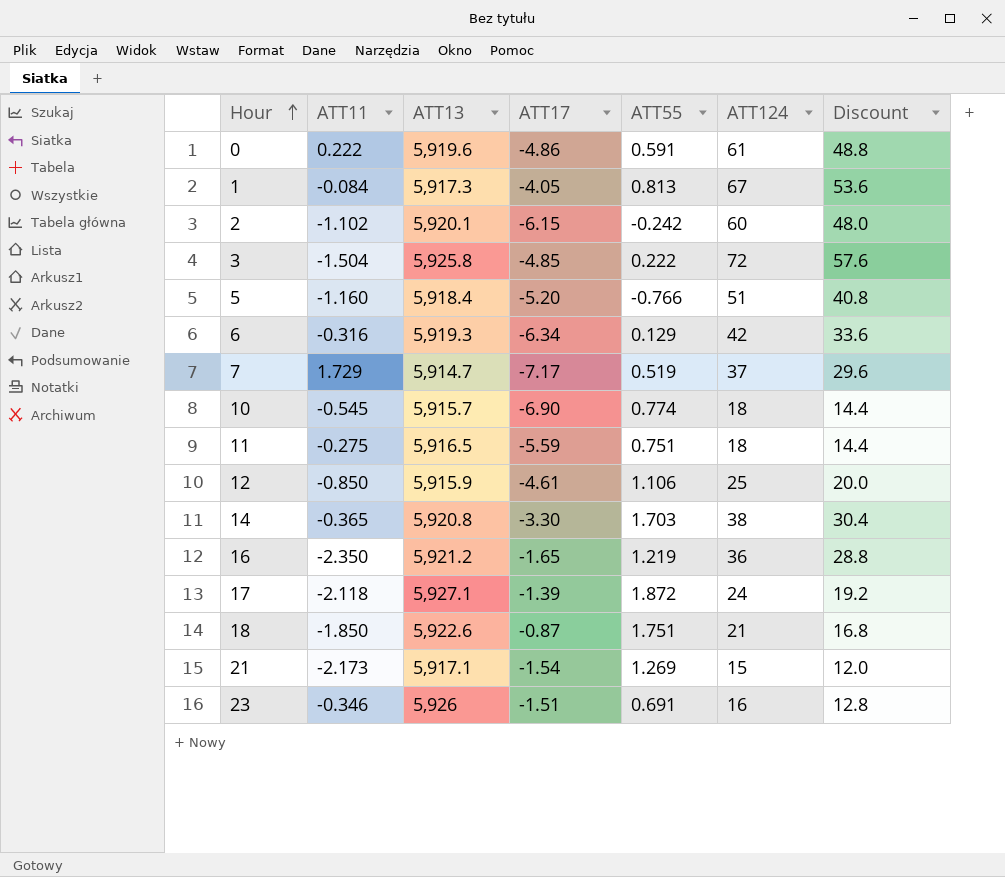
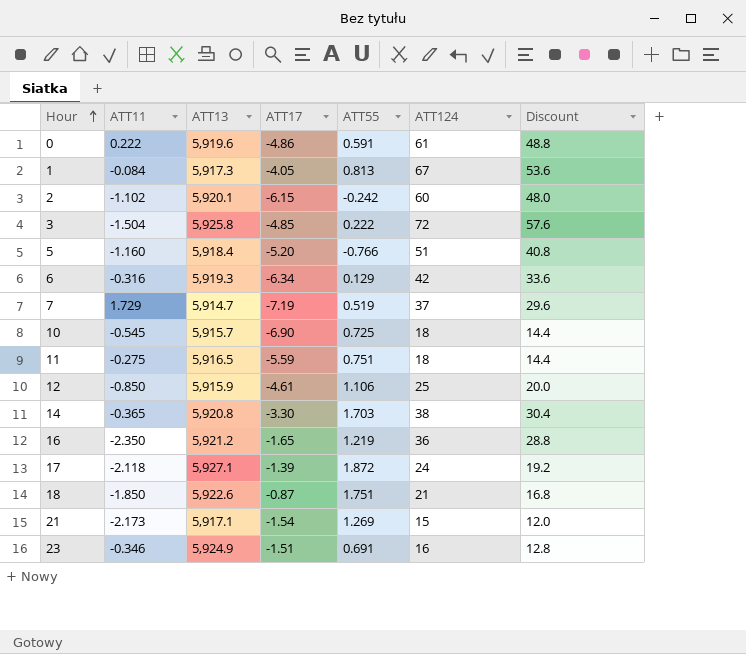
7 | ATT17: -7.17 -> -7.19
10 | ATT55: 0.774 -> 0.725
23 | ATT13: 5,926 -> 5,924.9

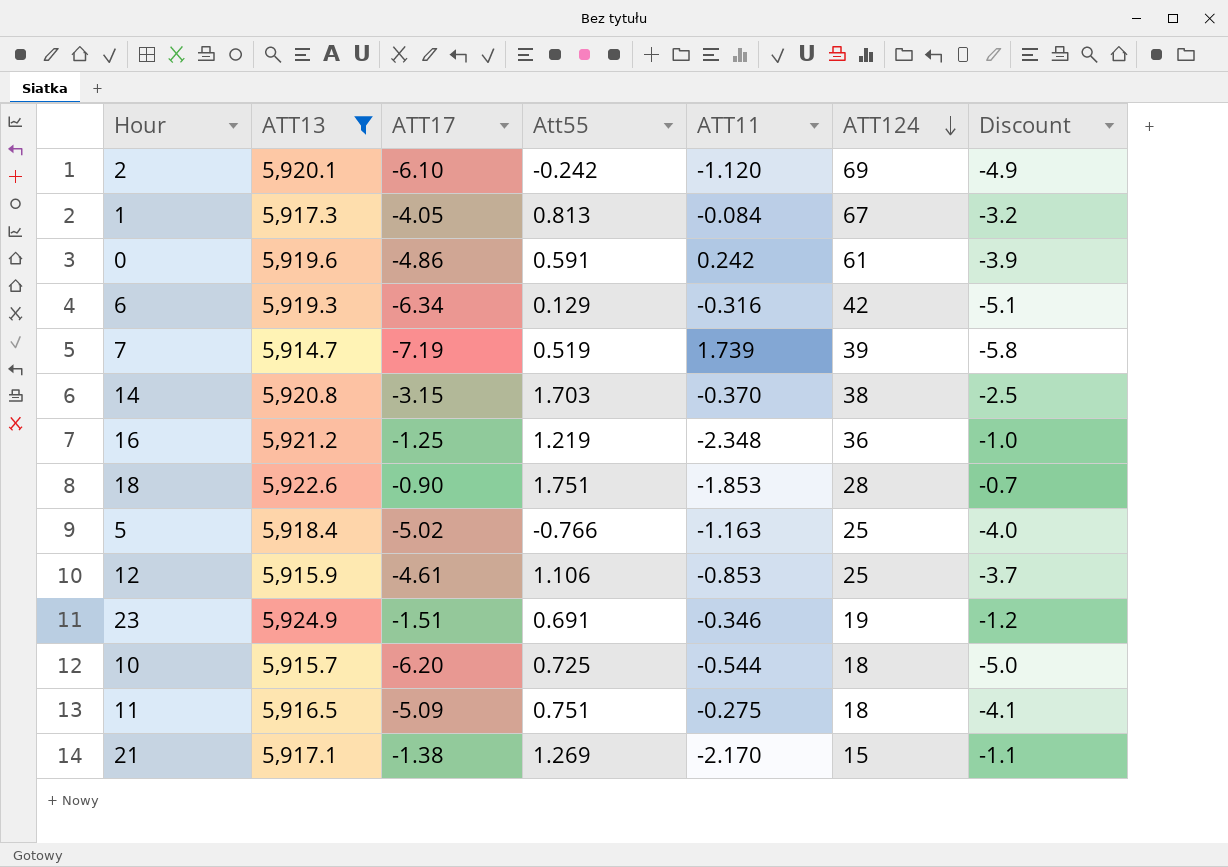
filter: none -> ATT13 <= 5,924.9
row order: Hour ascending -> ATT124 descending
column name: ATT55 -> Att55
column ATT11 | position: 2 -> 5
column Discount | formula: [ATT124] * 0.8 -> [ATT17] * 0.8
2 | ATT17: -6.15 -> -6.10
2 | ATT11: -1.102 -> -1.120
2 | ATT124: 60 -> 69
0 | ATT11: 0.222 -> 0.242
7 | ATT11: 1.729 -> 1.739
7 | ATT124: 37 -> 39
14 | ATT17: -3.30 -> -3.15
14 | ATT11: -0.365 -> -0.370
16 | ATT17: -1.65 -> -1.25
16 | ATT11: -2.350 -> -2.348
18 | ATT17: -0.87 -> -0.90
18 | ATT11: -1.850 -> -1.853
18 | ATT124: 21 -> 28
5 | ATT17: -5.20 -> -5.02
5 | ATT11: -1.160 -> -1.163
5 | ATT124: 51 -> 25
12 | ATT11: -0.850 -> -0.853
23 | ATT124: 16 -> 19
10 | ATT17: -6.90 -> -6.20
10 | ATT11: -0.545 -> -0.544
11 | ATT17: -5.59 -> -5.09
21 | ATT17: -1.54 -> -1.38
21 | ATT11: -2.173 -> -2.170

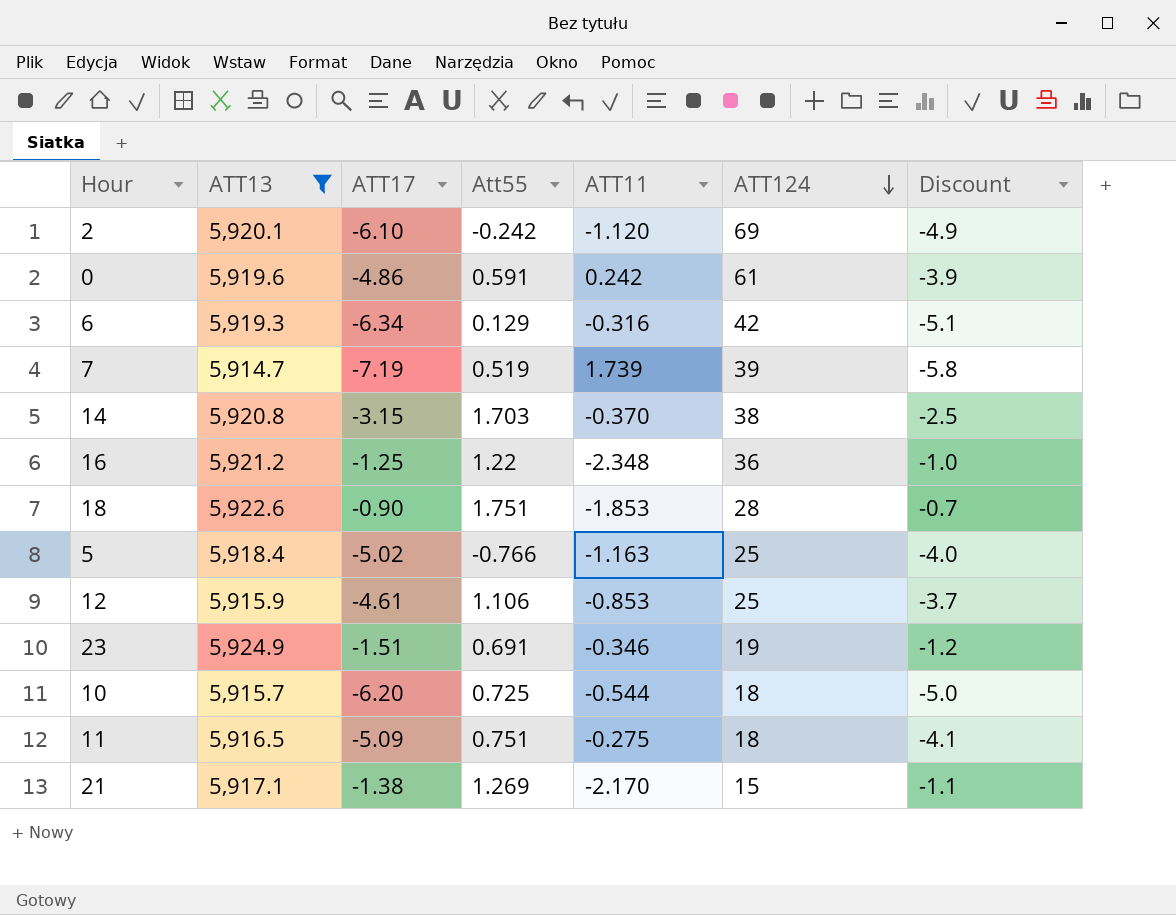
row 1: 5,917.3 | -4.05 | 0.813 | -0.084 | 67 | -3.2 -> none
16 | Att55: 1.219 -> 1.22

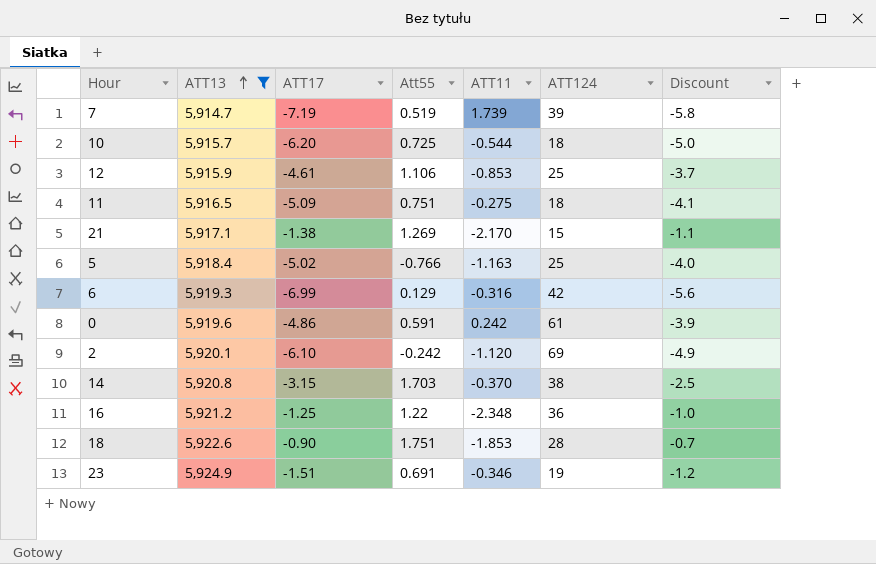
row order: ATT124 descending -> ATT13 ascending
6 | ATT17: -6.34 -> -6.99
6 | Discount: -5.1 -> -5.6

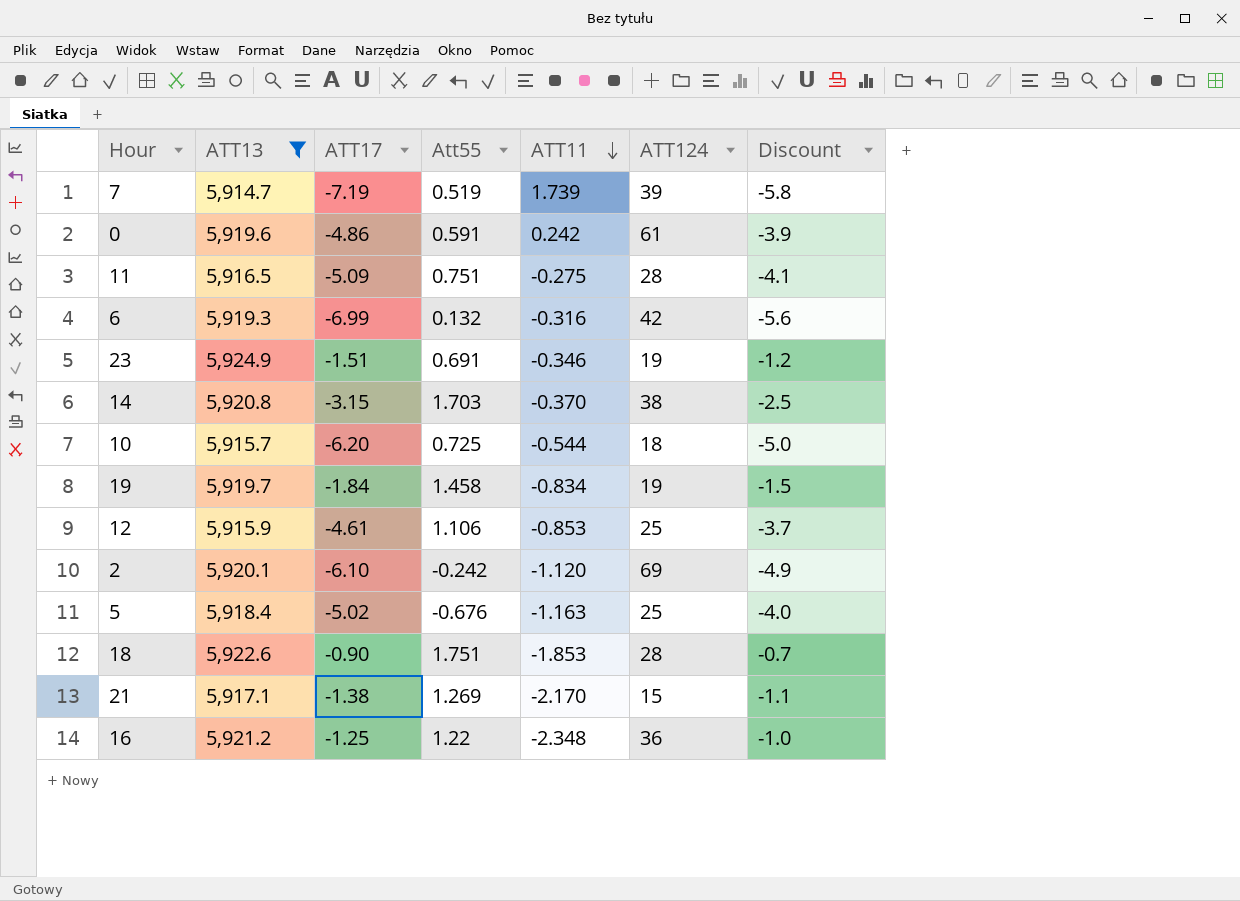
row order: ATT13 ascending -> ATT11 descending
11 | ATT124: 18 -> 28
6 | Att55: 0.129 -> 0.132
row 19: none -> 5,919.7 | -1.84 | 1.458 | -0.834 | 19 | -1.5
5 | Att55: -0.766 -> -0.676

